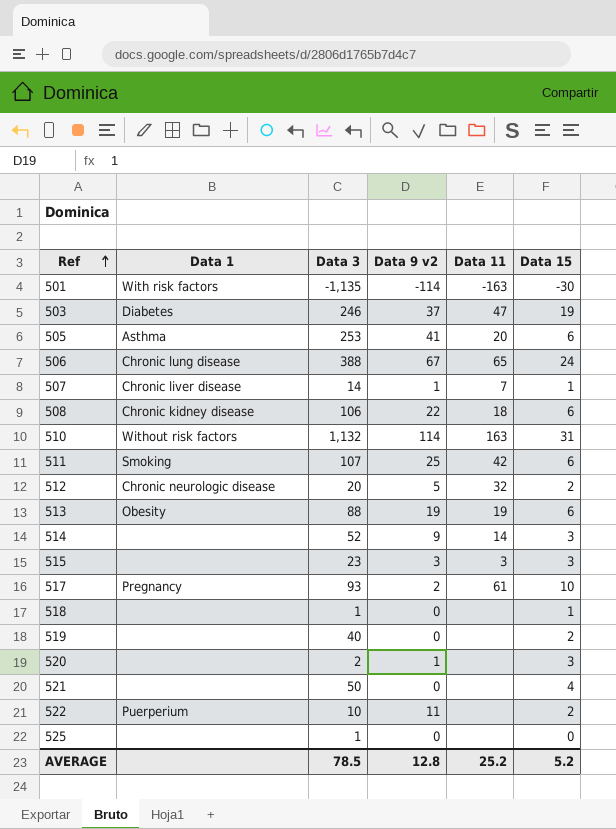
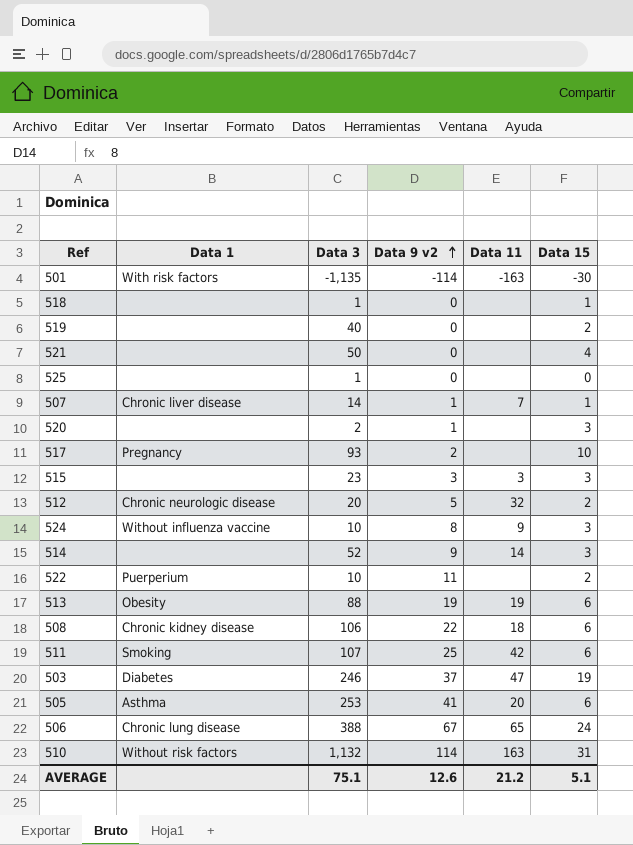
row order: Ref ascending -> Data 9 v2 ascending
517 | Data 11: 61 -> none
row 524: none -> Without influenza vaccine | 10 | 8 | 9 | 3
AVERAGE | Data 3: 78.5 -> 75.1
AVERAGE | Data 9 v2: 12.8 -> 12.6
AVERAGE | Data 11: 25.2 -> 21.2
AVERAGE | Data 15: 5.2 -> 5.1

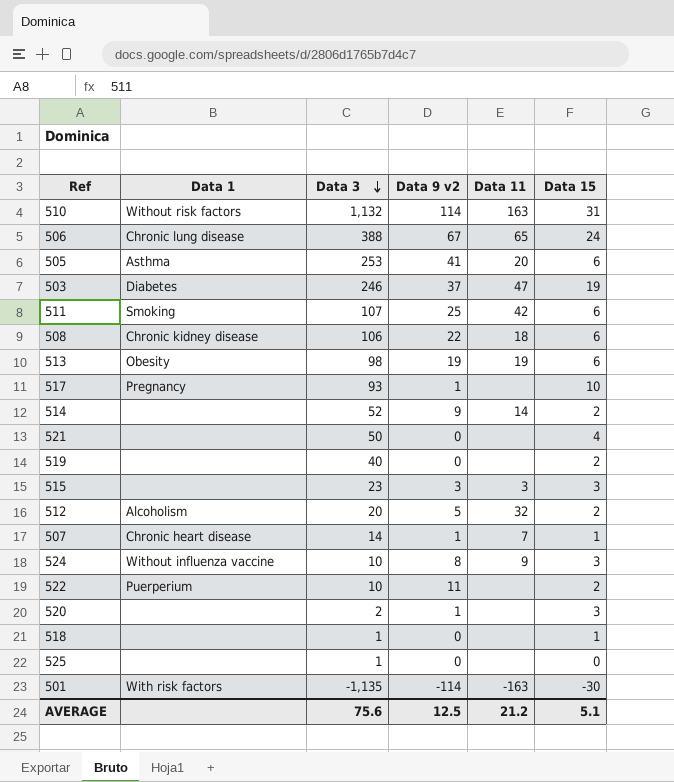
row order: Data 9 v2 ascending -> Data 3 descending
513 | Data 3: 88 -> 98
517 | Data 9 v2: 2 -> 1
514 | Data 15: 3 -> 2
512 | Data 1: Chronic neurologic disease -> Alcoholism
507 | Data 1: Chronic liver disease -> Chronic heart disease
AVERAGE | Data 3: 75.1 -> 75.6
AVERAGE | Data 9 v2: 12.6 -> 12.5

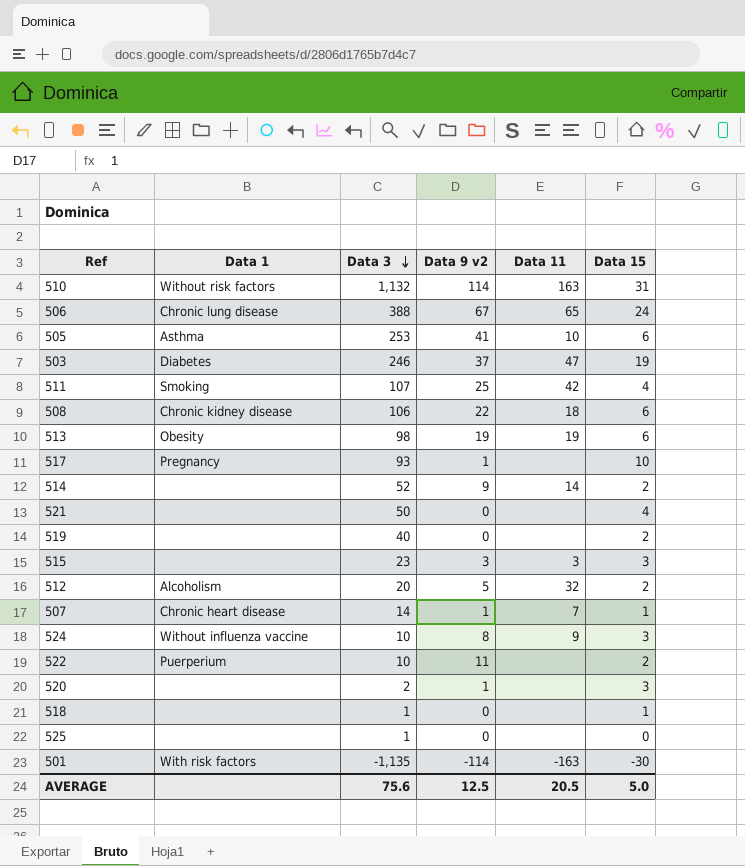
505 | Data 11: 20 -> 10
511 | Data 15: 6 -> 4
AVERAGE | Data 11: 21.2 -> 20.5
AVERAGE | Data 15: 5.1 -> 5.0

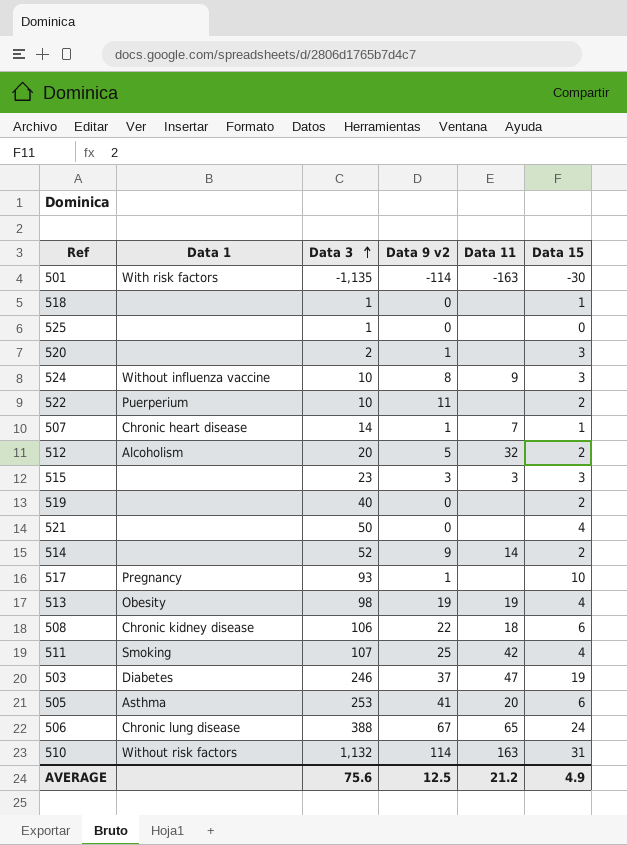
row order: Data 3 descending -> Data 3 ascending
513 | Data 15: 6 -> 4
505 | Data 11: 10 -> 20
AVERAGE | Data 11: 20.5 -> 21.2
AVERAGE | Data 15: 5.0 -> 4.9

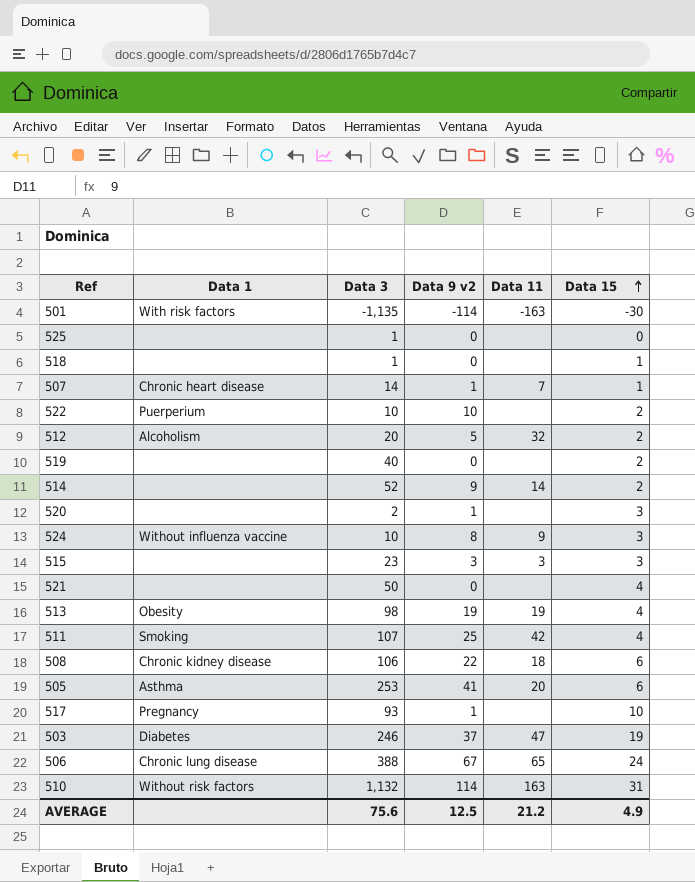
row order: Data 3 ascending -> Data 15 ascending
522 | Data 9 v2: 11 -> 10

